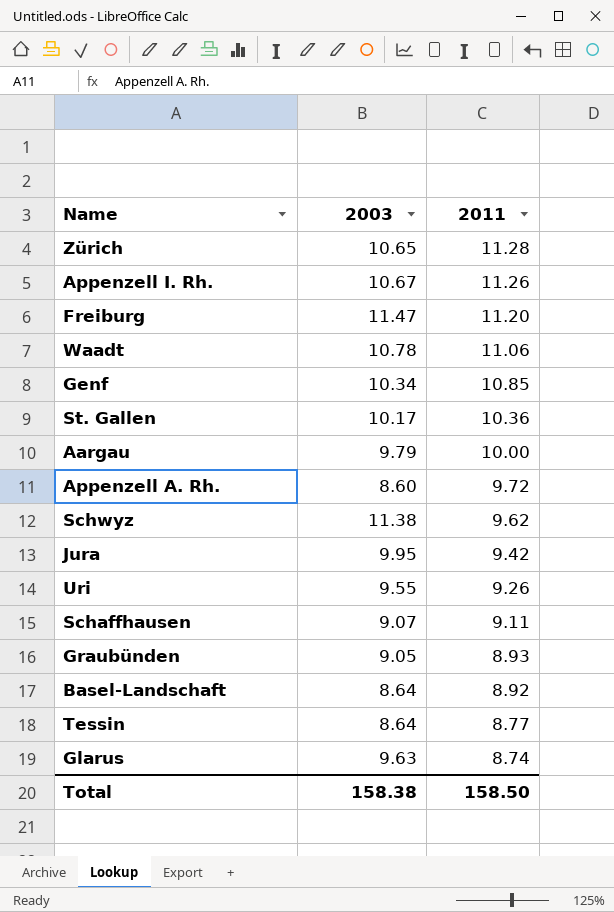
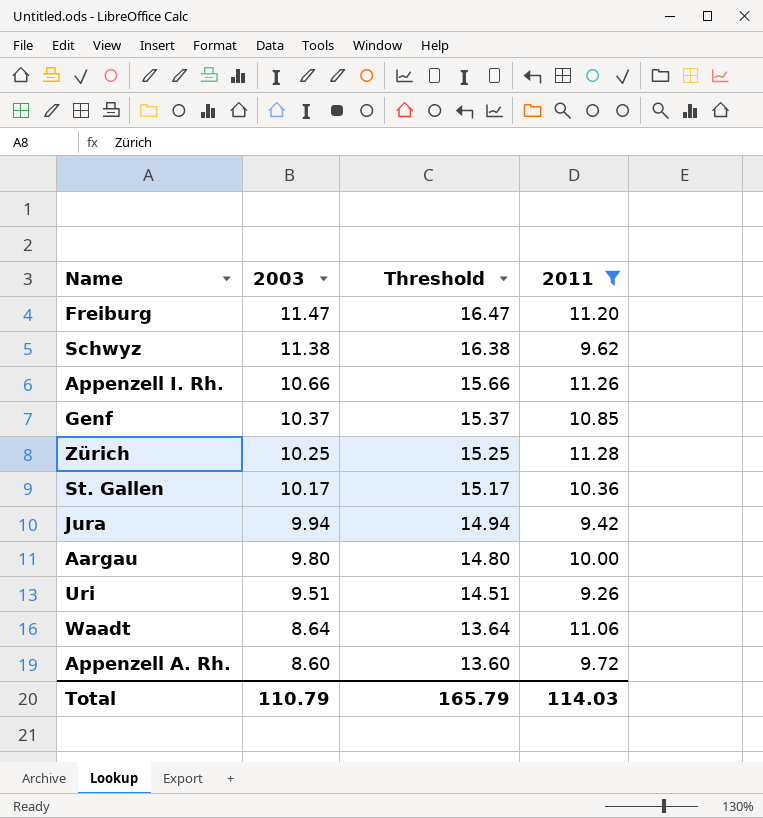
filter: none -> 2011 >= 9.26
row order: 2011 descending -> 2003 descending
column Threshold | formula: none -> [2003] + 5
Appenzell I. Rh. | 2003: 10.67 -> 10.66
Genf | 2003: 10.34 -> 10.37
Zürich | 2003: 10.65 -> 10.25
Jura | 2003: 9.95 -> 9.94
Aargau | 2003: 9.79 -> 9.80
Uri | 2003: 9.55 -> 9.51
Waadt | 2003: 10.78 -> 8.64
Total | 2003: 158.38 -> 110.79
Total | 2011: 158.50 -> 114.03

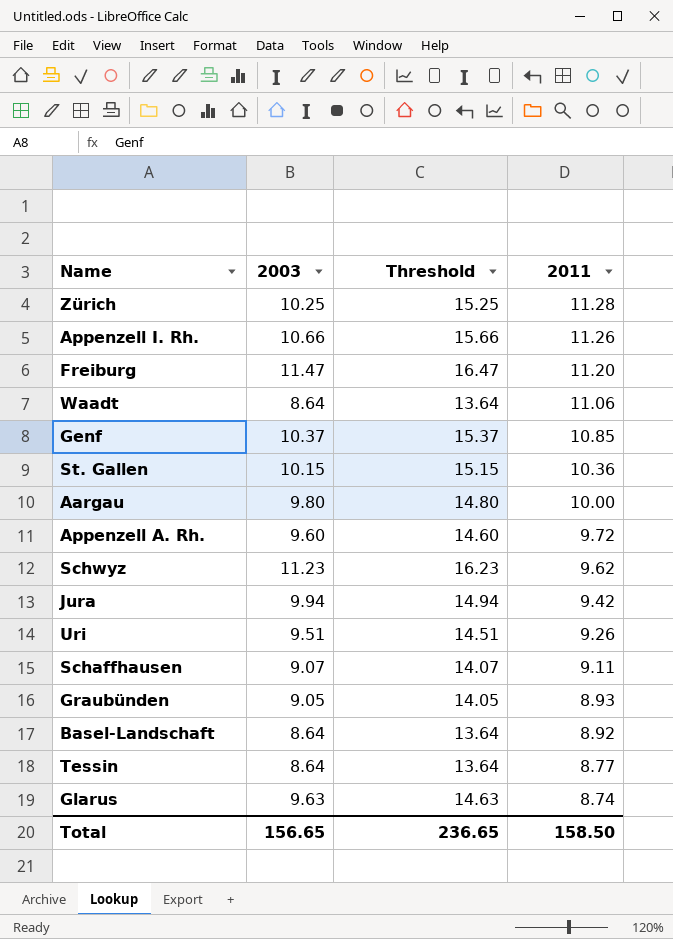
filter: 2011 >= 9.26 -> none
row order: 2003 descending -> 2011 descending
St. Gallen | 2003: 10.17 -> 10.15
St. Gallen | Threshold: 15.17 -> 15.15
Appenzell A. Rh. | 2003: 8.60 -> 9.60
Appenzell A. Rh. | Threshold: 13.60 -> 14.60
Schwyz | 2003: 11.38 -> 11.23
Schwyz | Threshold: 16.38 -> 16.23
Total | 2003: 110.79 -> 156.65
Total | Threshold: 165.79 -> 236.65
Total | 2011: 114.03 -> 158.50

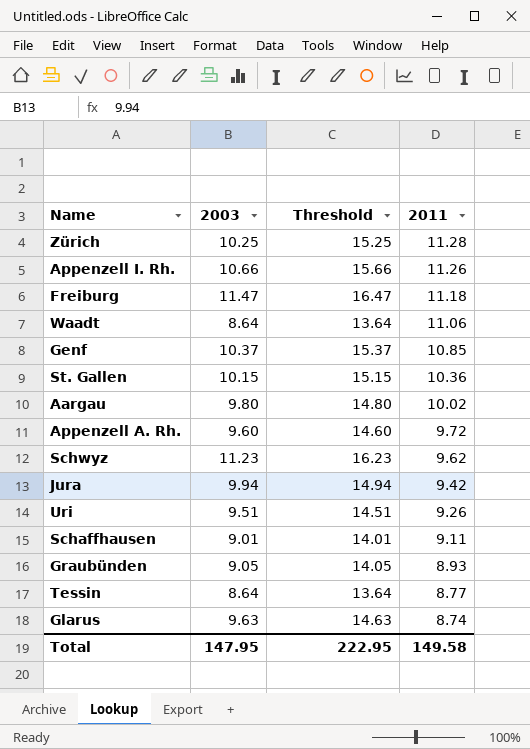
row Basel-Landschaft: 8.64 | 13.64 | 8.92 -> none
Freiburg | 2011: 11.20 -> 11.18
Aargau | 2011: 10.00 -> 10.02
Schaffhausen | 2003: 9.07 -> 9.01
Schaffhausen | Threshold: 14.07 -> 14.01
Total | 2003: 156.65 -> 147.95
Total | Threshold: 236.65 -> 222.95
Total | 2011: 158.50 -> 149.58

